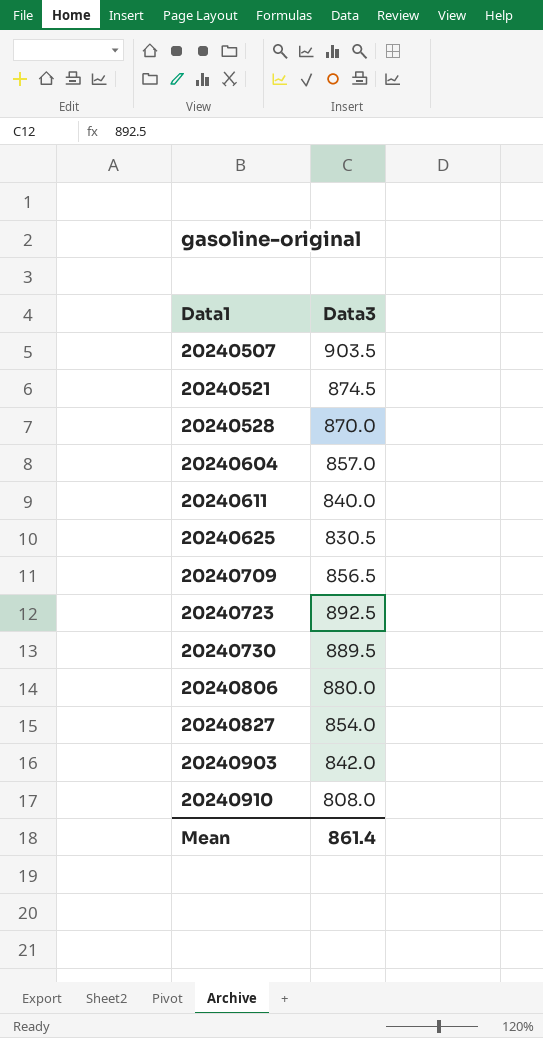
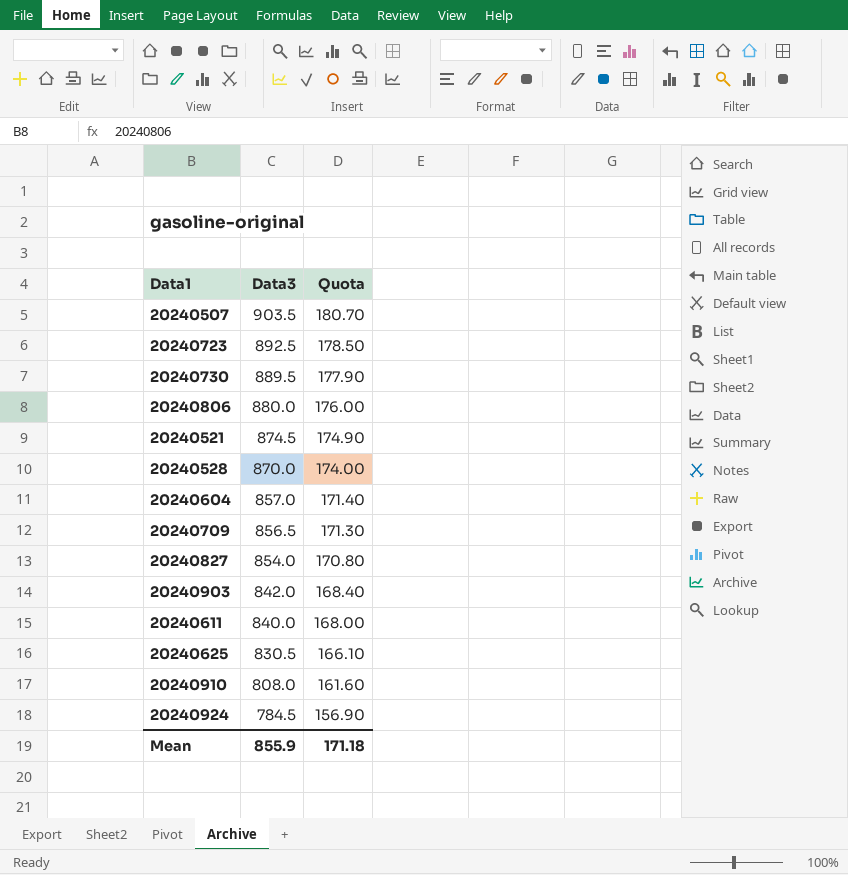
row order: Data1 ascending -> Data3 descending
column Quota | formula: none -> [Data3] * 0.2
row 20240924: none -> 784.5 | 156.90
Mean | Data3: 861.4 -> 855.9

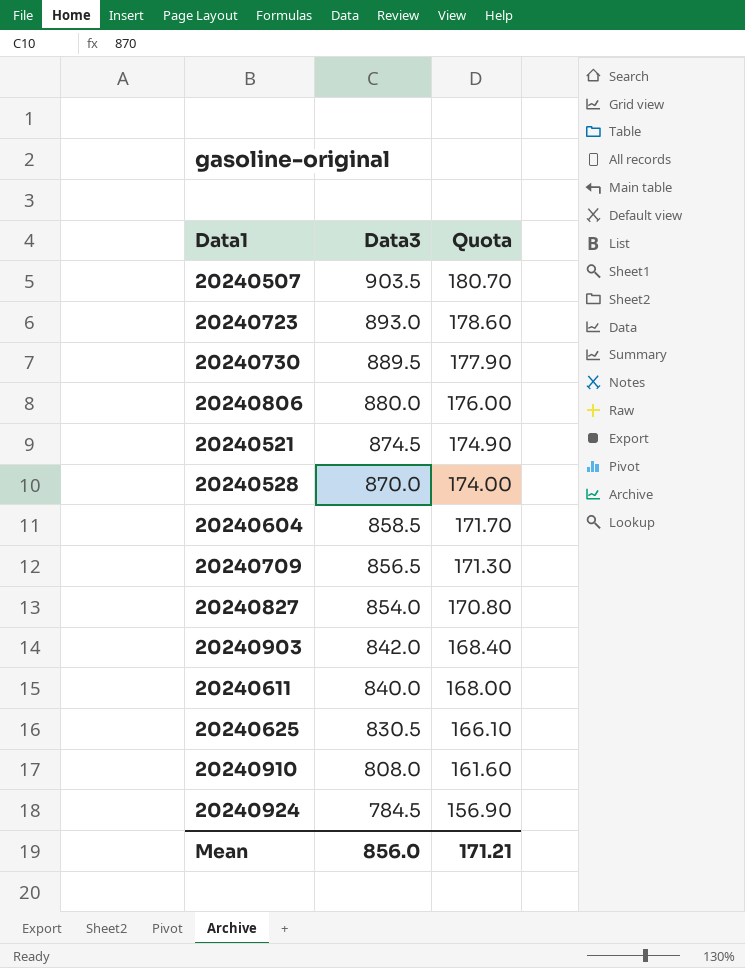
20240723 | Data3: 892.5 -> 893.0
20240723 | Quota: 178.50 -> 178.60
20240604 | Data3: 857.0 -> 858.5
20240604 | Quota: 171.40 -> 171.70
Mean | Data3: 855.9 -> 856.0
Mean | Quota: 171.18 -> 171.21

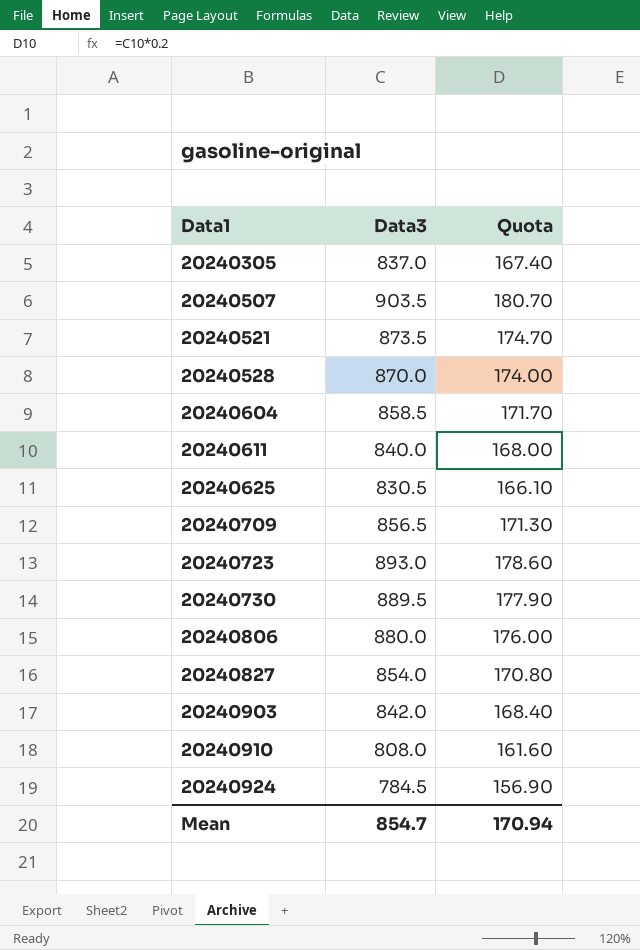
row order: Data3 descending -> Data1 ascending
row 20240305: none -> 837.0 | 167.40
20240521 | Data3: 874.5 -> 873.5
20240521 | Quota: 174.90 -> 174.70
Mean | Data3: 856.0 -> 854.7
Mean | Quota: 171.21 -> 170.94

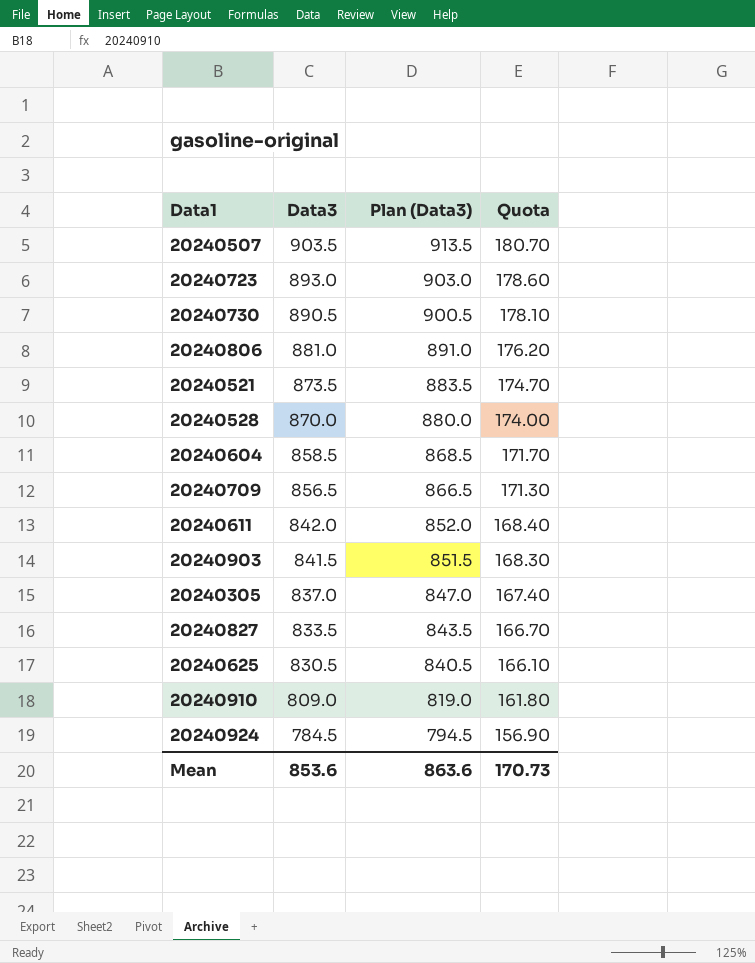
row order: Data1 ascending -> Data3 descending
column Plan (Data3) | formula: none -> [Data3] + 10
20240730 | Data3: 889.5 -> 890.5
20240730 | Quota: 177.90 -> 178.10
20240806 | Data3: 880.0 -> 881.0
20240806 | Quota: 176.00 -> 176.20
20240611 | Data3: 840.0 -> 842.0
20240611 | Quota: 168.00 -> 168.40
20240903 | Data3: 842.0 -> 841.5
20240903 | Quota: 168.40 -> 168.30
20240827 | Data3: 854.0 -> 833.5
20240827 | Quota: 170.80 -> 166.70
20240910 | Data3: 808.0 -> 809.0
20240910 | Quota: 161.60 -> 161.80
Mean | Data3: 854.7 -> 853.6
Mean | Quota: 170.94 -> 170.73

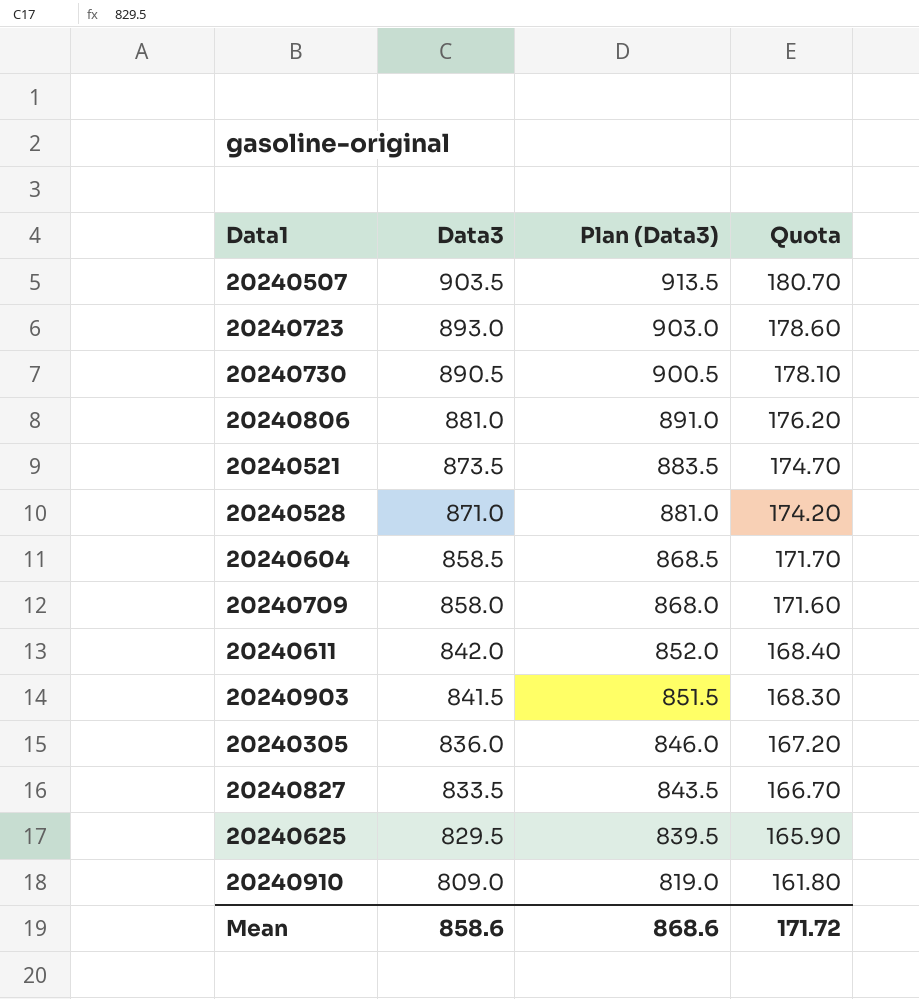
row 20240924: 784.5 | 794.5 | 156.90 -> none
20240528 | Data3: 870.0 -> 871.0
20240528 | Plan (Data3): 880.0 -> 881.0
20240528 | Quota: 174.00 -> 174.20
20240709 | Data3: 856.5 -> 858.0
20240709 | Plan (Data3): 866.5 -> 868.0
20240709 | Quota: 171.30 -> 171.60
20240305 | Data3: 837.0 -> 836.0
20240305 | Plan (Data3): 847.0 -> 846.0
20240305 | Quota: 167.40 -> 167.20
20240625 | Data3: 830.5 -> 829.5
20240625 | Plan (Data3): 840.5 -> 839.5
20240625 | Quota: 166.10 -> 165.90
Mean | Data3: 853.6 -> 858.6
Mean | Plan (Data3): 863.6 -> 868.6
Mean | Quota: 170.73 -> 171.72

